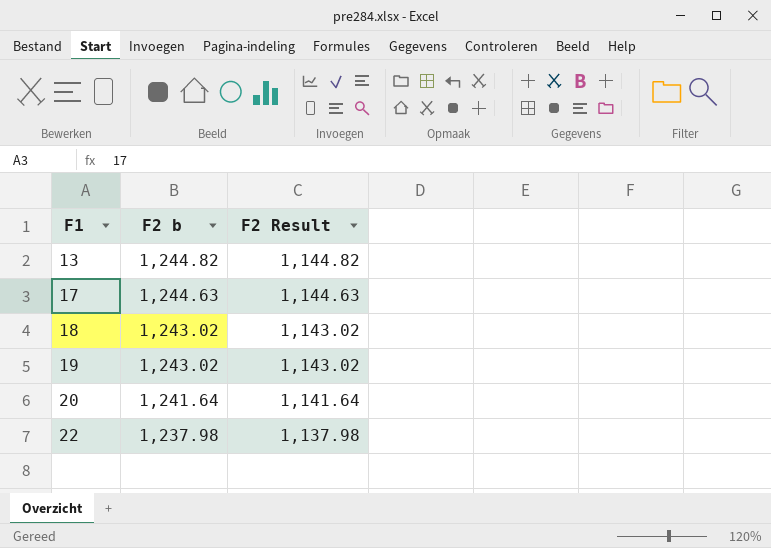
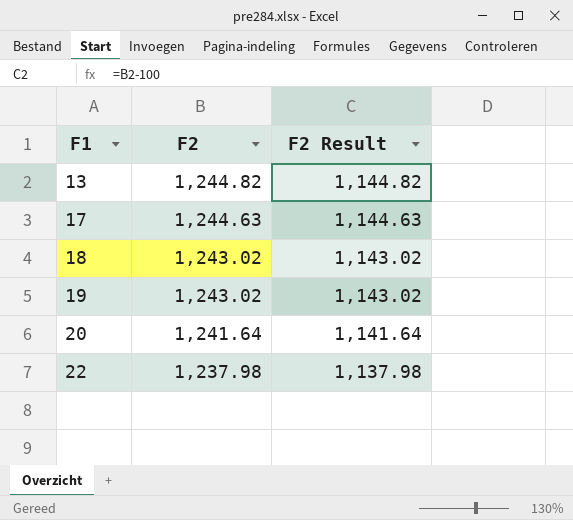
column name: F2 b -> F2

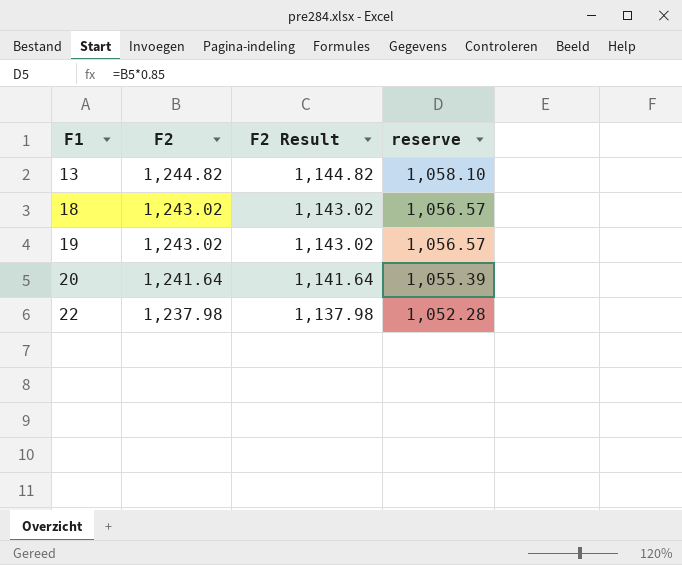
column reserve | formula: none -> [F2] * 0.85
row 17: 1,244.63 | 1,144.63 -> none

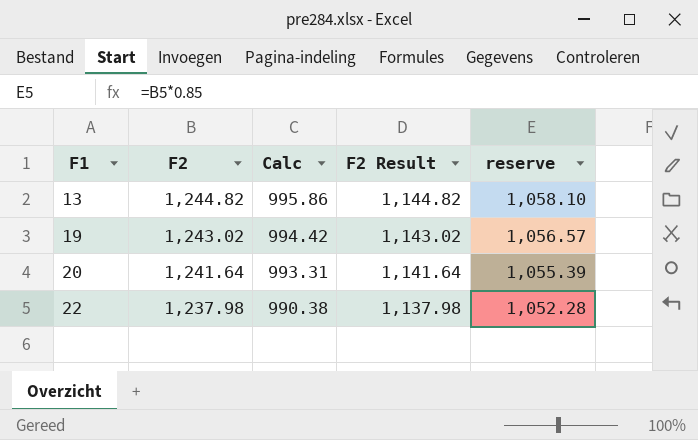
column Calc | formula: none -> [F2] * 0.8
row 18: 1,243.02 | 1,143.02 | 1,056.57 -> none

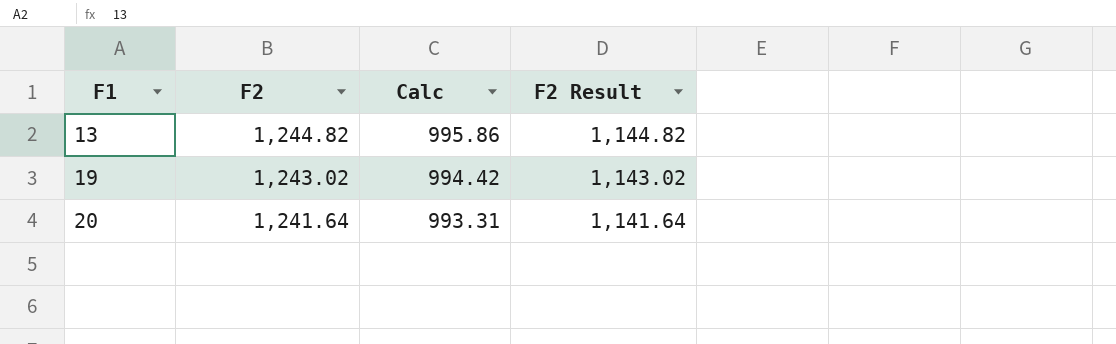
column reserve | formula: [F2] * 0.85 -> none
row 22: 1,237.98 | 990.38 | 1,137.98 | 1,052.28 -> none

